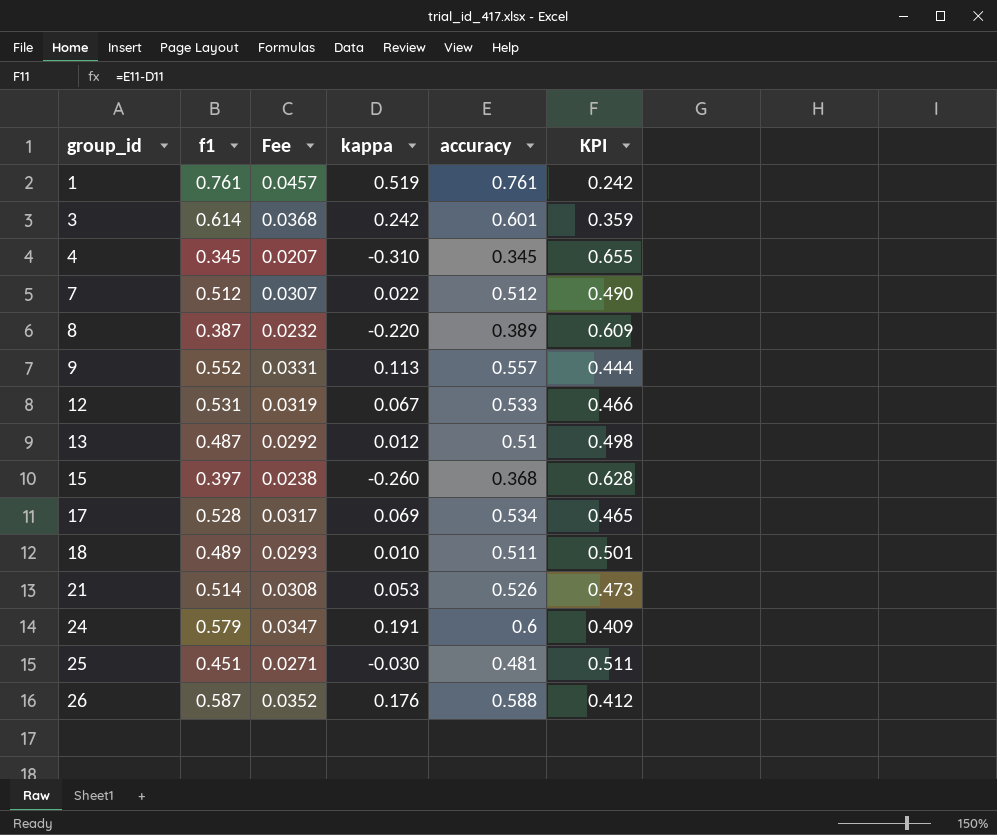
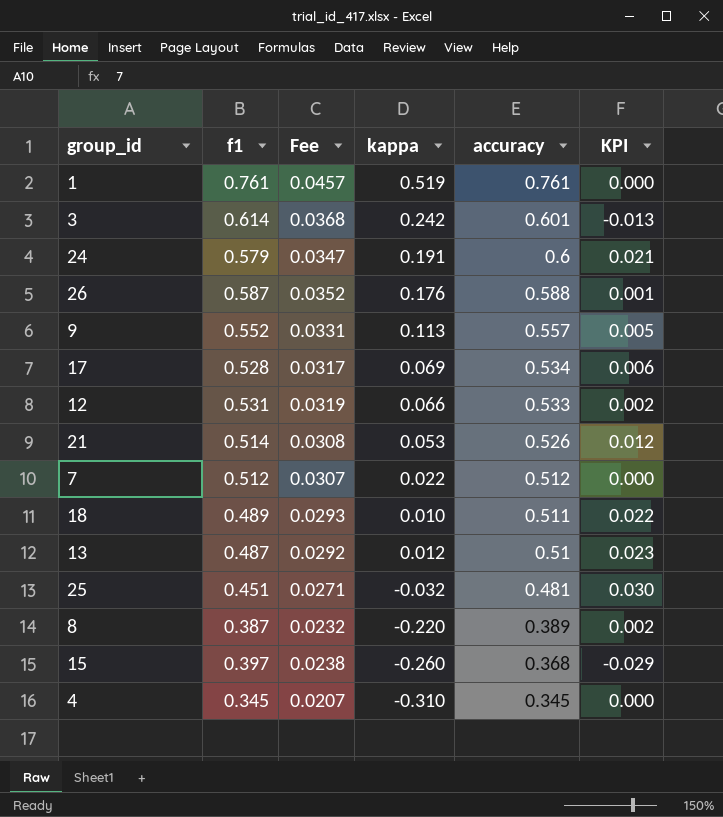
row order: group_id ascending -> accuracy descending
column KPI | formula: [accuracy] - [kappa] -> [accuracy] - [f1]
12 | kappa: 0.067 -> 0.066
25 | kappa: -0.030 -> -0.032

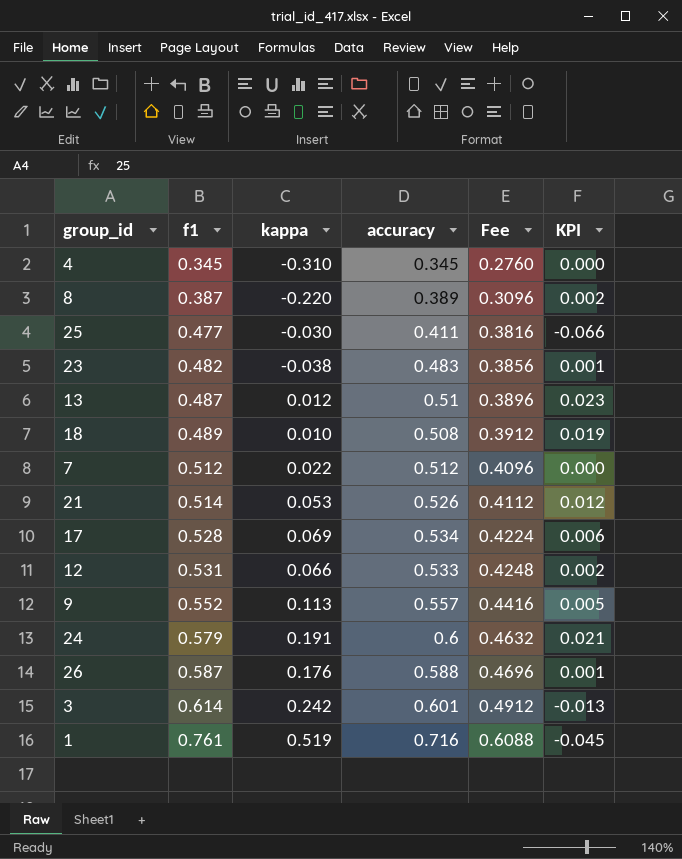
row order: accuracy descending -> f1 ascending
column Fee | formula: [f1] * 0.06 -> [f1] * 0.8
column Fee | position: 3 -> 5
row 15: 0.397 | 0.0238 | -0.260 | 0.368 | -0.029 -> none
25 | f1: 0.451 -> 0.477
25 | kappa: -0.032 -> -0.030
25 | accuracy: 0.481 -> 0.411
25 | KPI: 0.030 -> -0.066
row 23: none -> 0.482 | -0.038 | 0.483 | 0.3856 | 0.001
18 | accuracy: 0.511 -> 0.508
18 | KPI: 0.022 -> 0.019
1 | accuracy: 0.761 -> 0.716
1 | KPI: 0.000 -> -0.045

